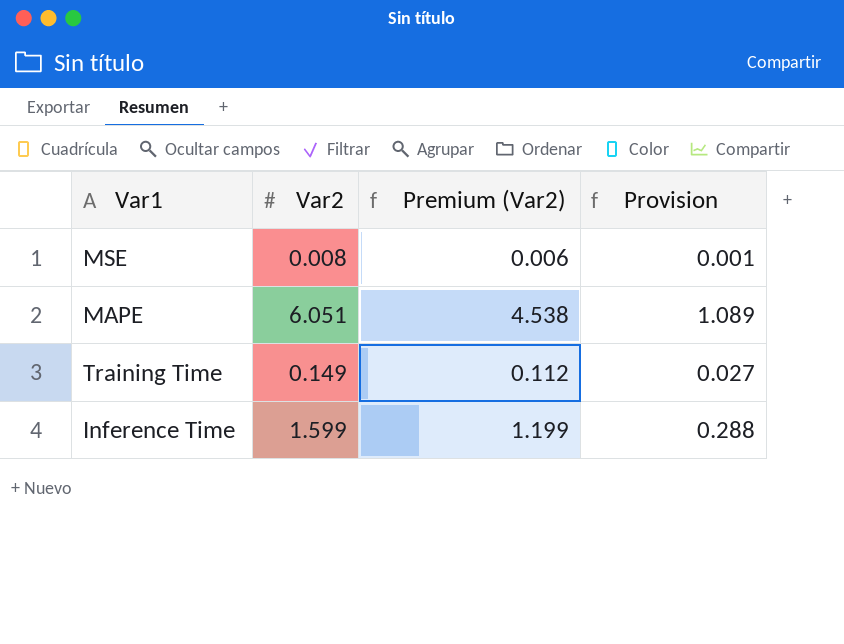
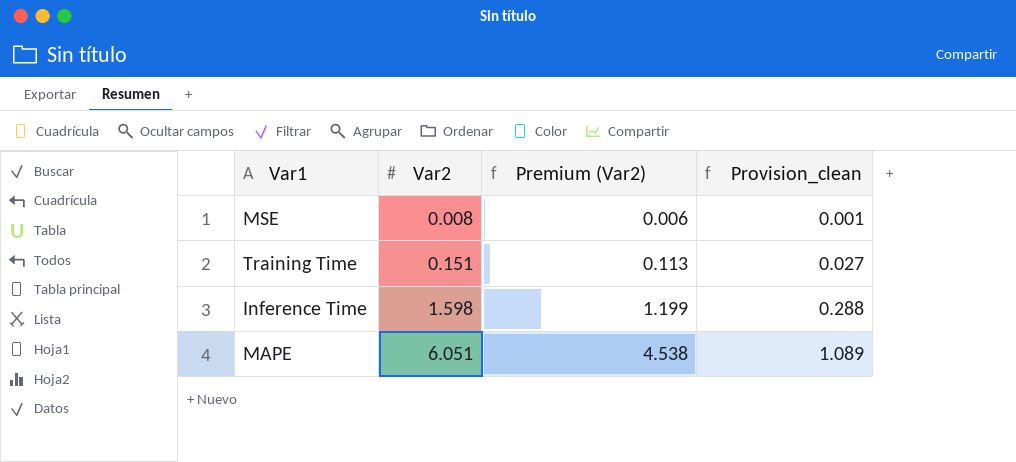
row order: none -> Var2 ascending
column name: Provision -> Provision_clean
Training Time | Var2: 0.149 -> 0.151
Training Time | Premium (Var2): 0.112 -> 0.113
Inference Time | Var2: 1.599 -> 1.598

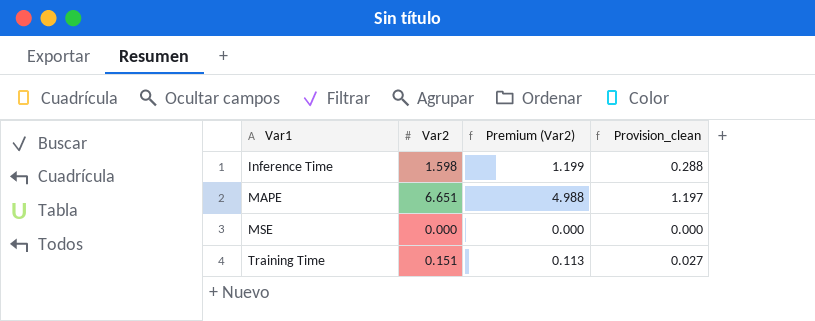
row order: Var2 ascending -> Var1 ascending
MAPE | Var2: 6.051 -> 6.651
MAPE | Premium (Var2): 4.538 -> 4.988
MAPE | Provision_clean: 1.089 -> 1.197
MSE | Var2: 0.008 -> 0.000
MSE | Premium (Var2): 0.006 -> 0.000
MSE | Provision_clean: 0.001 -> 0.000

